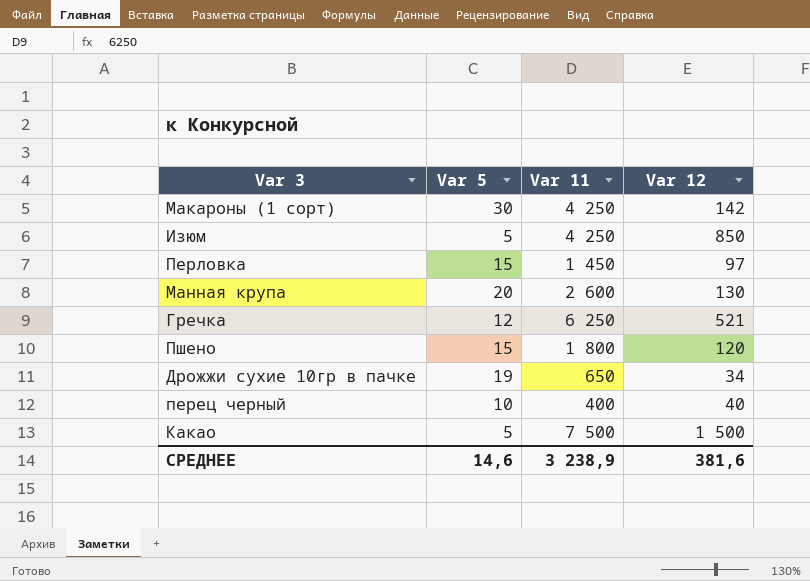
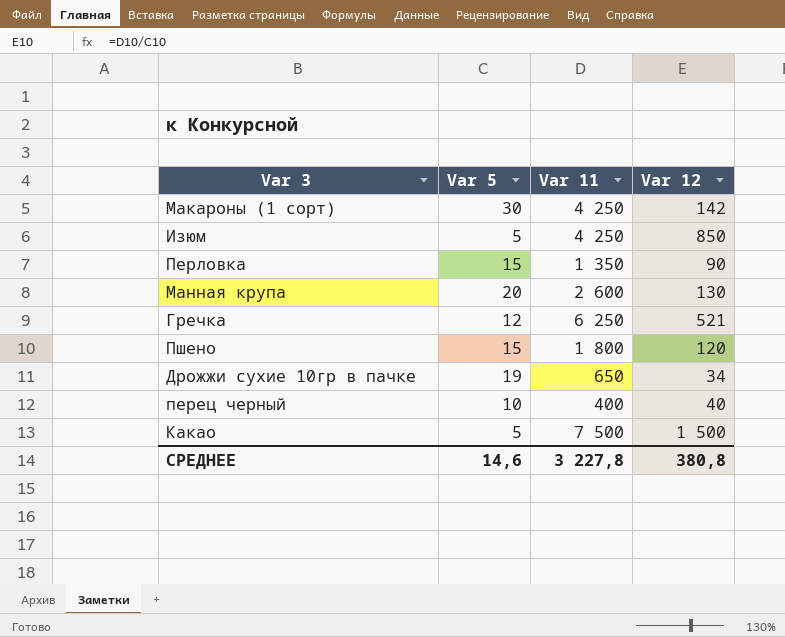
Перловка | Var 11: 1 450 -> 1 350
Перловка | Var 12: 97 -> 90
СРЕДНЕЕ | Var 11: 3 238,9 -> 3 227,8
СРЕДНЕЕ | Var 12: 381,6 -> 380,8

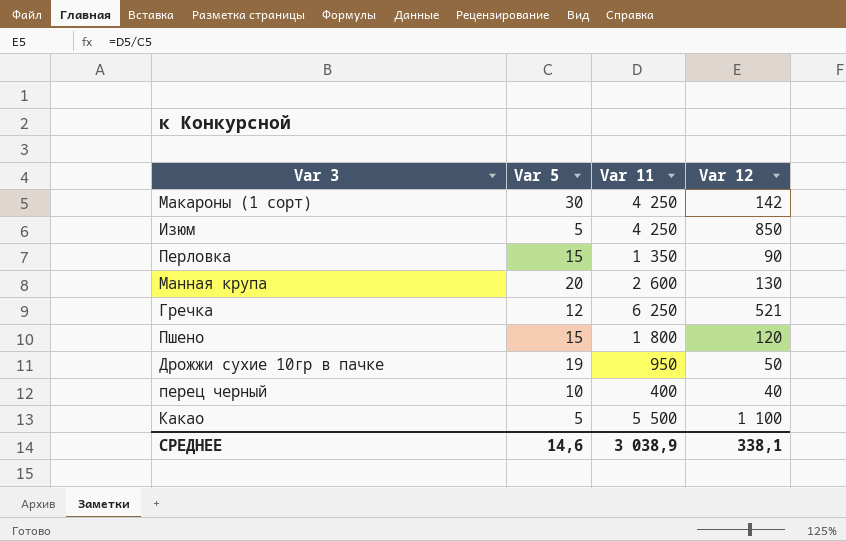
Дрожжи сухие 10гр в пачке | Var 11: 650 -> 950
Дрожжи сухие 10гр в пачке | Var 12: 34 -> 50
Какао | Var 11: 7 500 -> 5 500
Какао | Var 12: 1 500 -> 1 100
СРЕДНЕЕ | Var 11: 3 227,8 -> 3 038,9
СРЕДНЕЕ | Var 12: 380,8 -> 338,1

